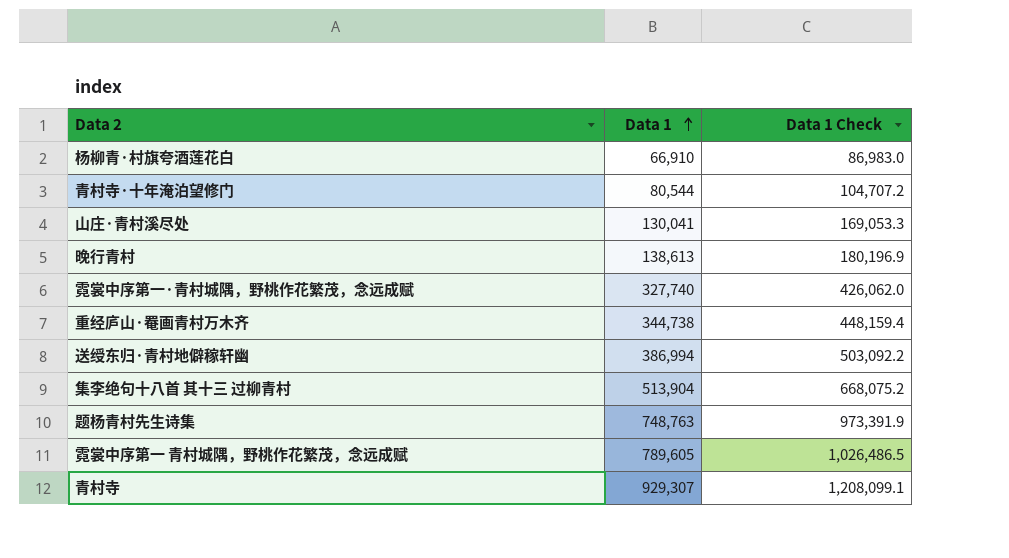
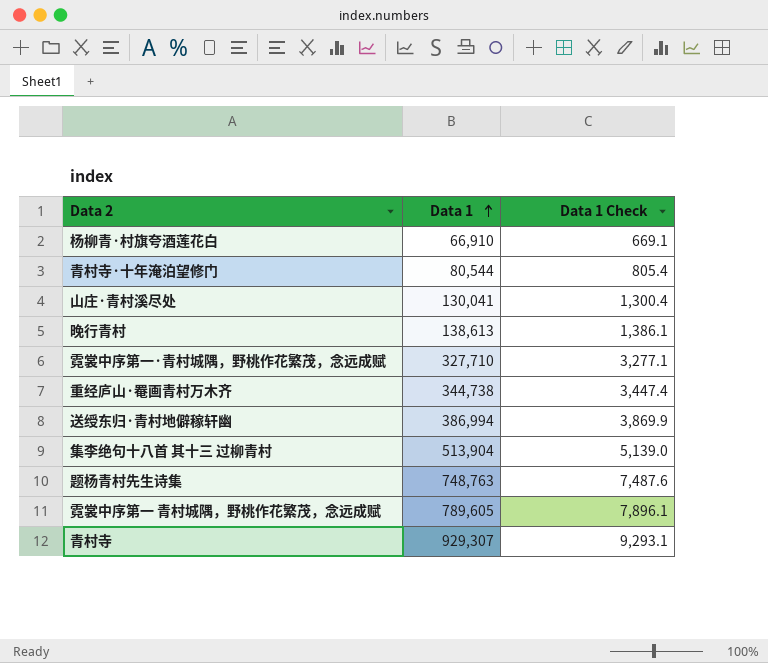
column Data 1 Check | formula: [Data 1] * 1.3 -> [Data 1] * 0.01
霓裳中序第一·青村城隅，野桃作花繁茂，念远成赋 | Data 1: 327,740 -> 327,710

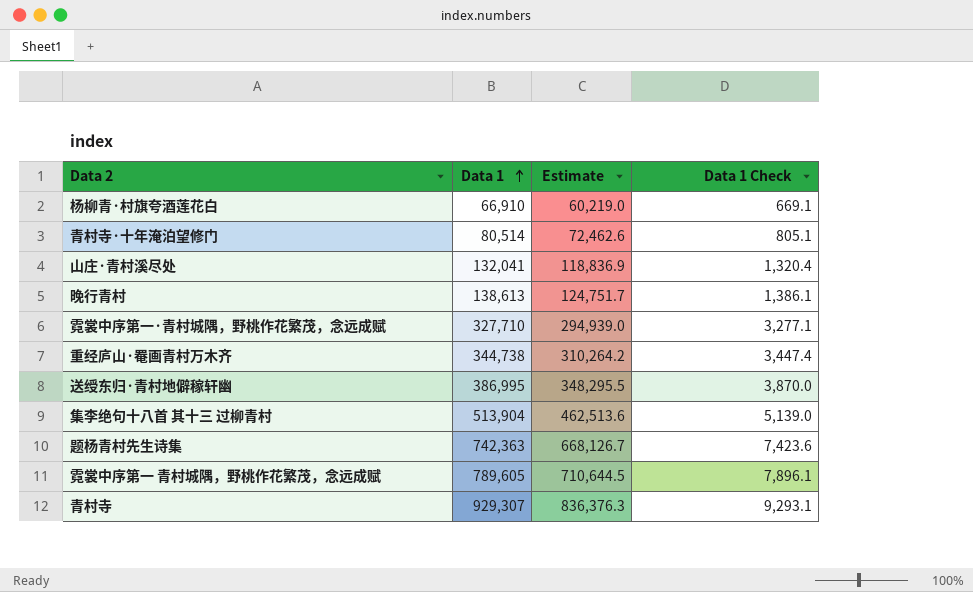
column Estimate | formula: none -> [Data 1] * 0.9
青村寺·十年淹泊望修门 | Data 1: 80,544 -> 80,514
青村寺·十年淹泊望修门 | Data 1 Check: 805.4 -> 805.1
山庄·青村溪尽处 | Data 1: 130,041 -> 132,041
山庄·青村溪尽处 | Data 1 Check: 1,300.4 -> 1,320.4
送绶东归·青村地僻稼轩幽 | Data 1: 386,994 -> 386,995
送绶东归·青村地僻稼轩幽 | Data 1 Check: 3,869.9 -> 3,870.0
题杨青村先生诗集 | Data 1: 748,763 -> 742,363
题杨青村先生诗集 | Data 1 Check: 7,487.6 -> 7,423.6

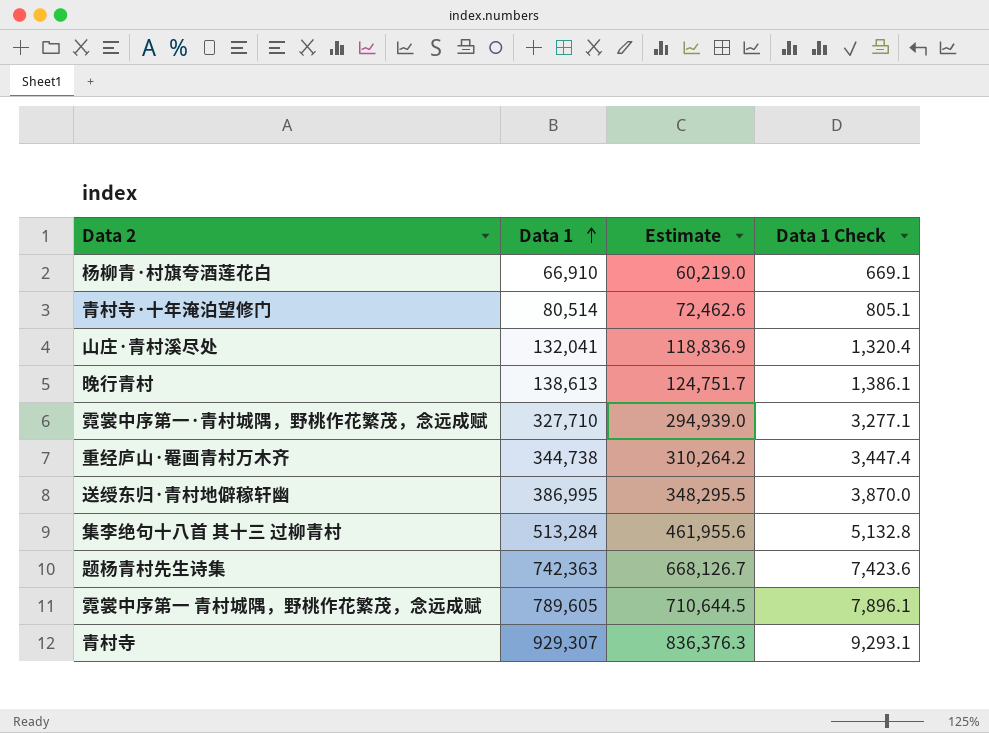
集李绝句十八首 其十三 过柳青村 | Data 1: 513,904 -> 513,284
集李绝句十八首 其十三 过柳青村 | Estimate: 462,513.6 -> 461,955.6
集李绝句十八首 其十三 过柳青村 | Data 1 Check: 5,139.0 -> 5,132.8

